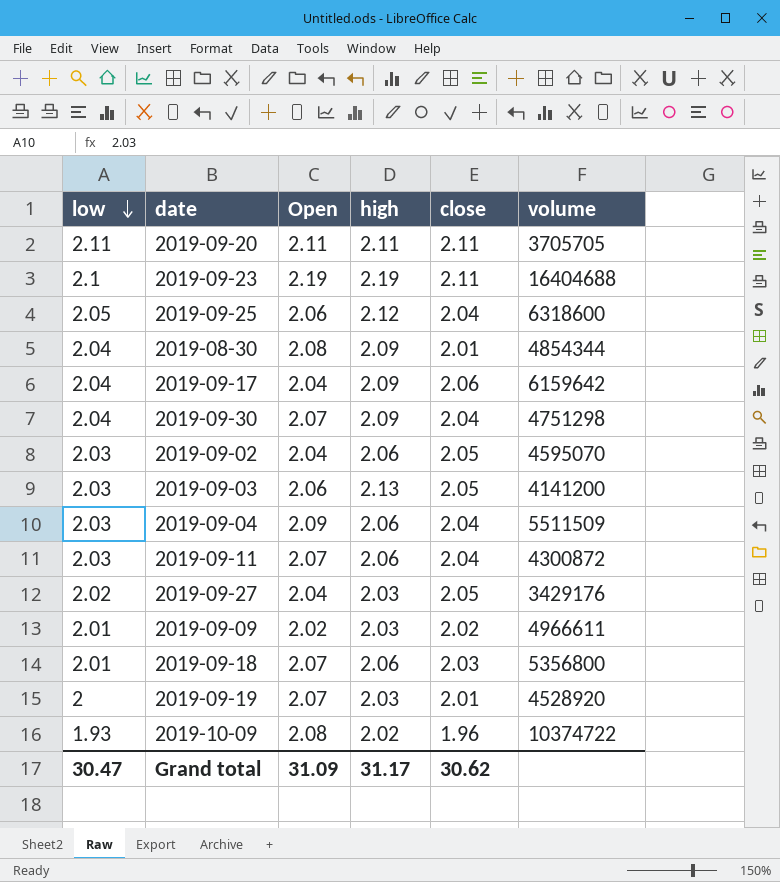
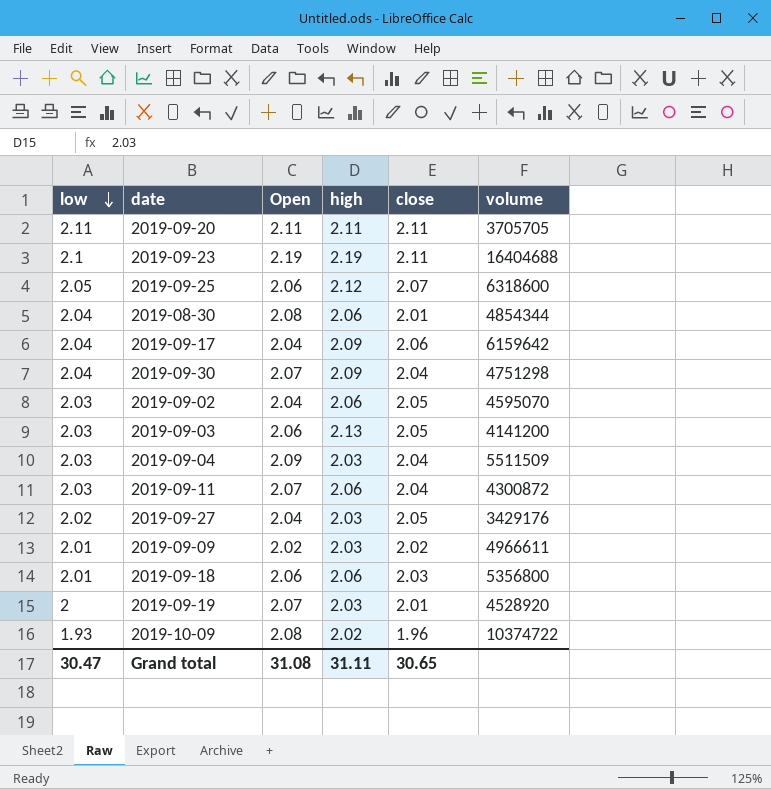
2019-09-25 | close: 2.04 -> 2.07
2019-08-30 | high: 2.09 -> 2.06
2019-09-04 | high: 2.06 -> 2.03
2019-09-18 | Open: 2.07 -> 2.06
Grand total | Open: 31.09 -> 31.08
Grand total | high: 31.17 -> 31.11
Grand total | close: 30.62 -> 30.65

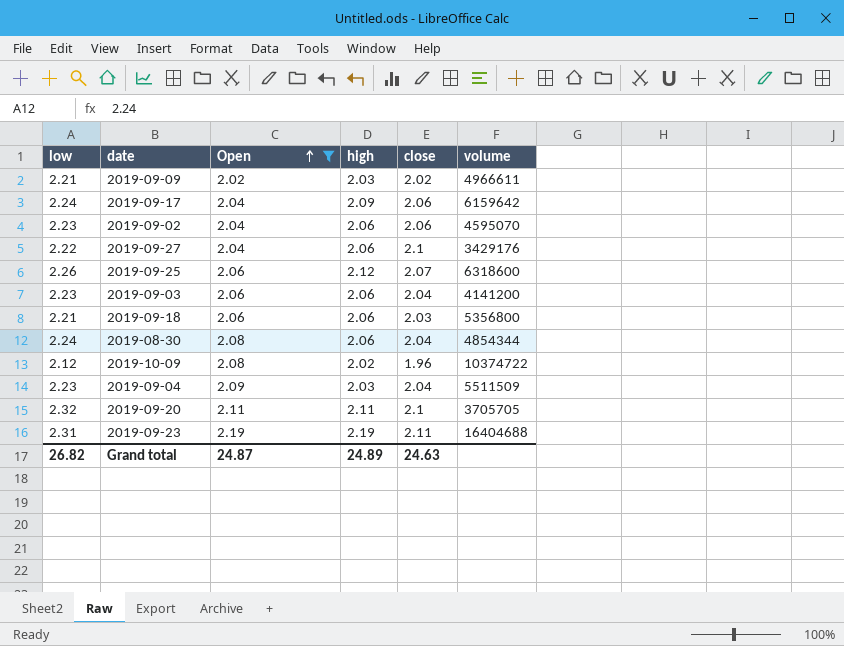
filter: none -> Open != 2.07
row order: low descending -> Open ascending
2019-09-09 | low: 2.01 -> 2.21
2019-09-17 | low: 2.04 -> 2.24
2019-09-02 | low: 2.03 -> 2.23
2019-09-02 | close: 2.05 -> 2.06
2019-09-27 | low: 2.02 -> 2.22
2019-09-27 | high: 2.03 -> 2.06
2019-09-27 | close: 2.05 -> 2.1
2019-09-25 | low: 2.05 -> 2.26
2019-09-03 | low: 2.03 -> 2.23
2019-09-03 | high: 2.13 -> 2.06
2019-09-03 | close: 2.05 -> 2.04
2019-09-18 | low: 2.01 -> 2.21
2019-08-30 | low: 2.04 -> 2.24
2019-08-30 | close: 2.01 -> 2.04
2019-10-09 | low: 1.93 -> 2.12
2019-09-04 | low: 2.03 -> 2.23
2019-09-20 | low: 2.11 -> 2.32
2019-09-20 | close: 2.11 -> 2.1
2019-09-23 | low: 2.1 -> 2.31
Grand total | low: 30.47 -> 26.82
Grand total | Open: 31.08 -> 24.87
Grand total | high: 31.11 -> 24.89
Grand total | close: 30.65 -> 24.63

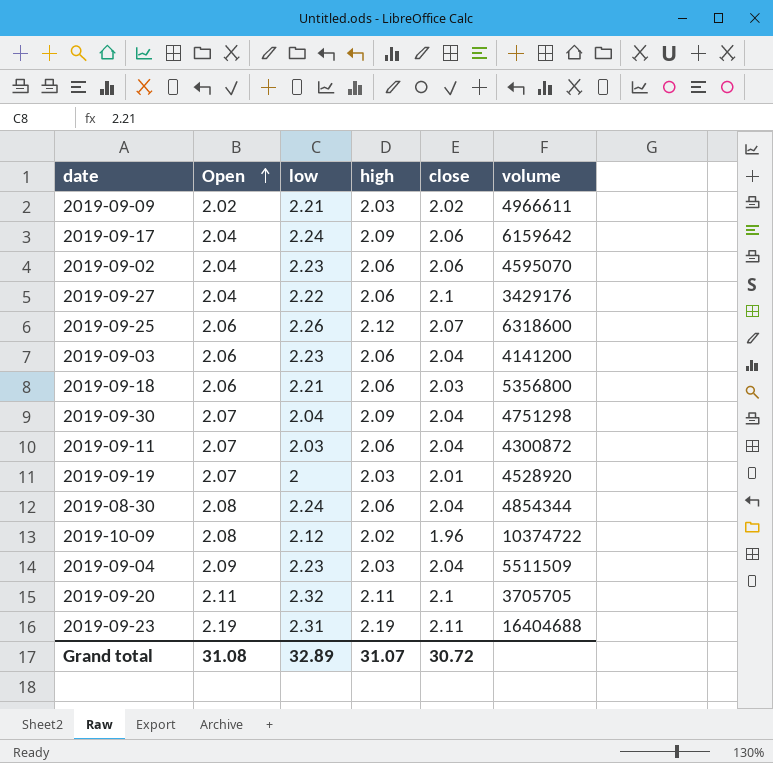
filter: Open != 2.07 -> none
column low | position: 1 -> 3
Grand total | Open: 24.87 -> 31.08
Grand total | low: 26.82 -> 32.89
Grand total | high: 24.89 -> 31.07
Grand total | close: 24.63 -> 30.72

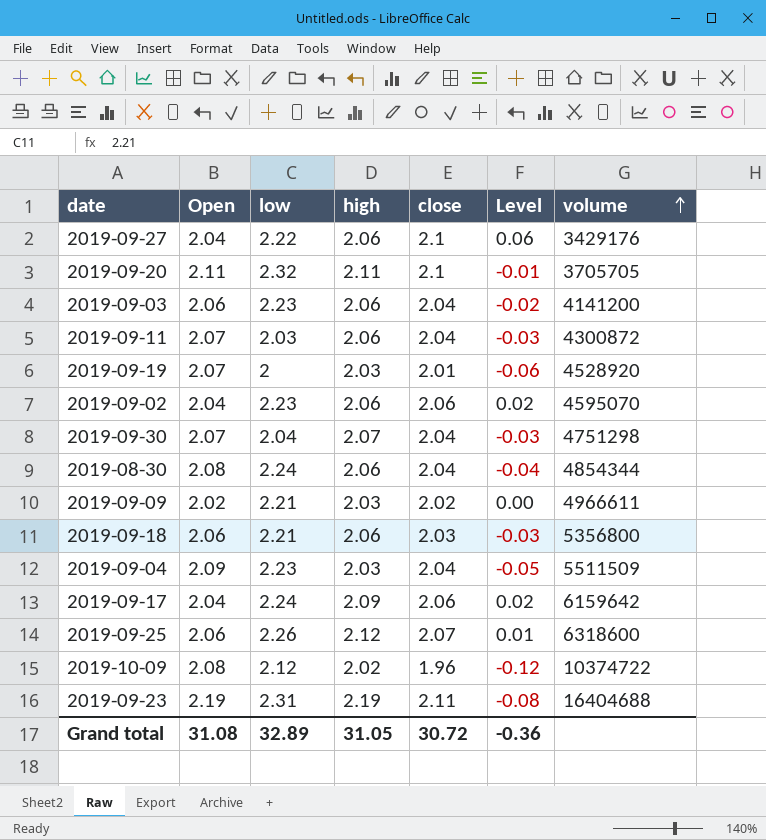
row order: Open ascending -> volume ascending
column Level | formula: none -> [close] - [Open]
2019-09-30 | high: 2.09 -> 2.07
Grand total | high: 31.07 -> 31.05

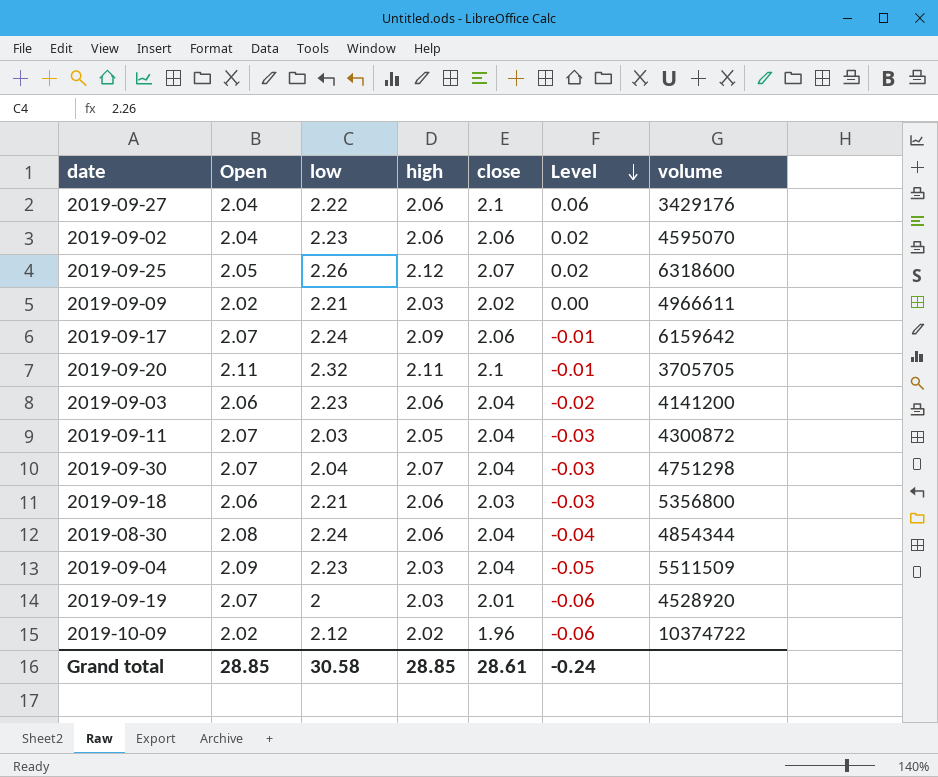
row order: volume ascending -> Level descending
row 2019-09-23: 2.19 | 2.31 | 2.19 | 2.11 | -0.08 | 16404688 -> none
2019-09-25 | Open: 2.06 -> 2.05
2019-09-25 | Level: 0.01 -> 0.02
2019-09-17 | Open: 2.04 -> 2.07
2019-09-17 | Level: 0.02 -> -0.01
2019-09-11 | high: 2.06 -> 2.05
2019-10-09 | Open: 2.08 -> 2.02
2019-10-09 | Level: -0.12 -> -0.06
Grand total | Open: 31.08 -> 28.85
Grand total | low: 32.89 -> 30.58
Grand total | high: 31.05 -> 28.85
Grand total | close: 30.72 -> 28.61
Grand total | Level: -0.36 -> -0.24

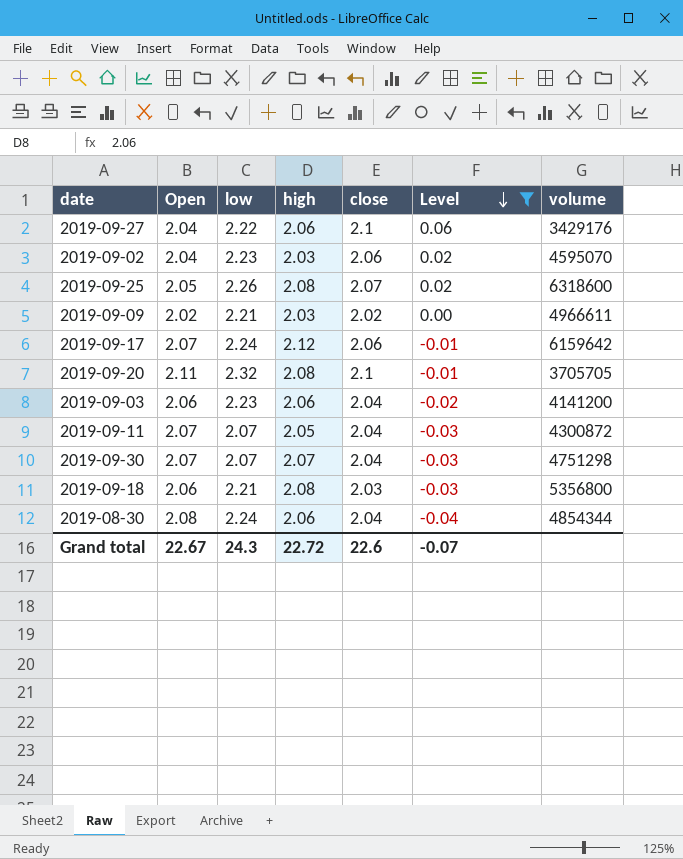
filter: none -> Level >= -0.04
2019-09-02 | high: 2.06 -> 2.03
2019-09-25 | high: 2.12 -> 2.08
2019-09-17 | high: 2.09 -> 2.12
2019-09-20 | high: 2.11 -> 2.08
2019-09-11 | low: 2.03 -> 2.07
2019-09-30 | low: 2.04 -> 2.07
2019-09-18 | high: 2.06 -> 2.08
Grand total | Open: 28.85 -> 22.67
Grand total | low: 30.58 -> 24.3
Grand total | high: 28.85 -> 22.72
Grand total | close: 28.61 -> 22.6
Grand total | Level: -0.24 -> -0.07

